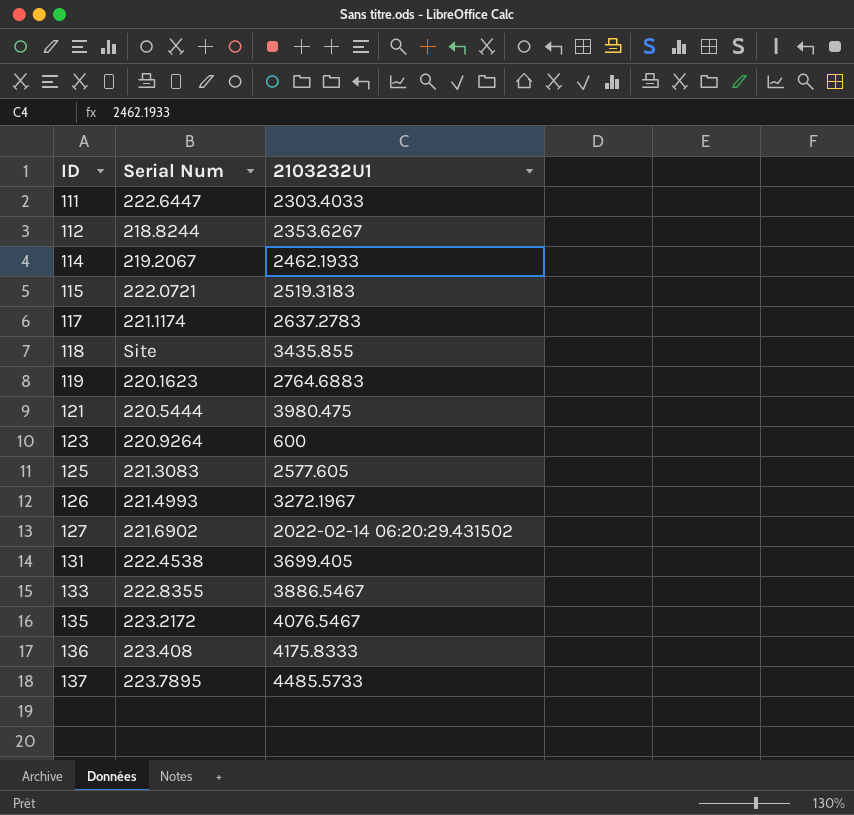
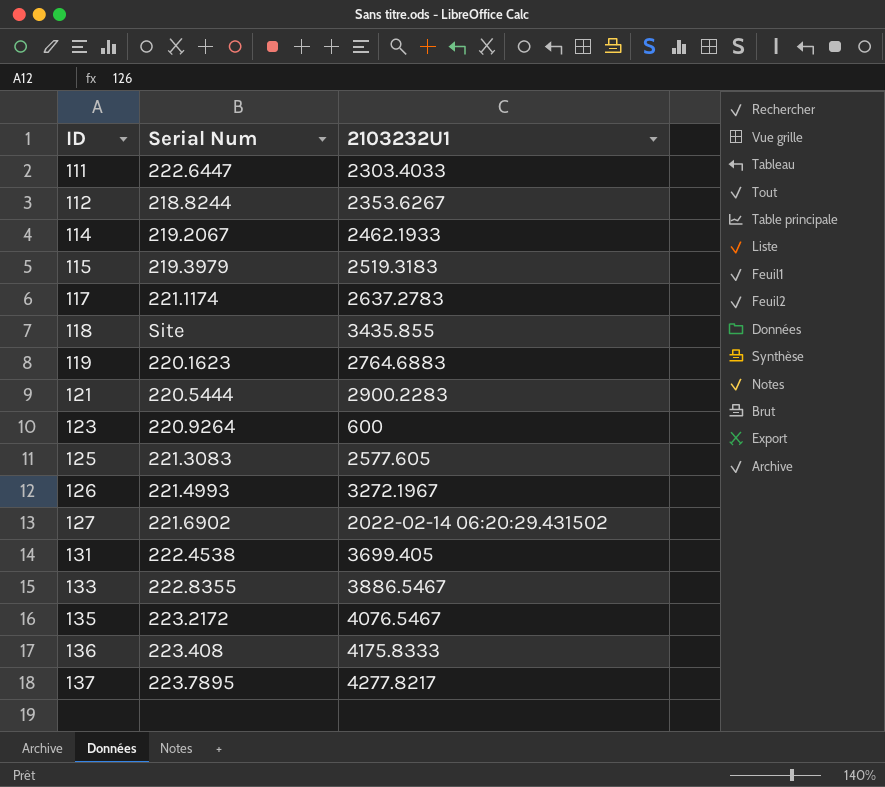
115 | Serial Num: 222.0721 -> 219.3979
121 | 2103232U1: 3980.475 -> 2900.2283
137 | 2103232U1: 4485.5733 -> 4277.8217

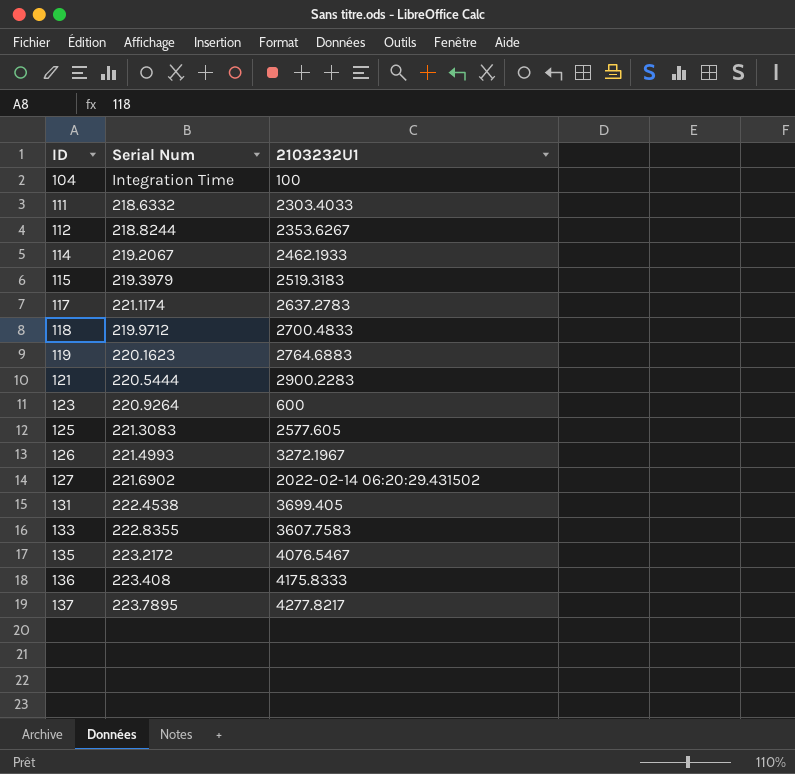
row 104: none -> Integration Time | 100
111 | Serial Num: 222.6447 -> 218.6332
118 | Serial Num: Site -> 219.9712
118 | 2103232U1: 3435.855 -> 2700.4833
133 | 2103232U1: 3886.5467 -> 3607.7583

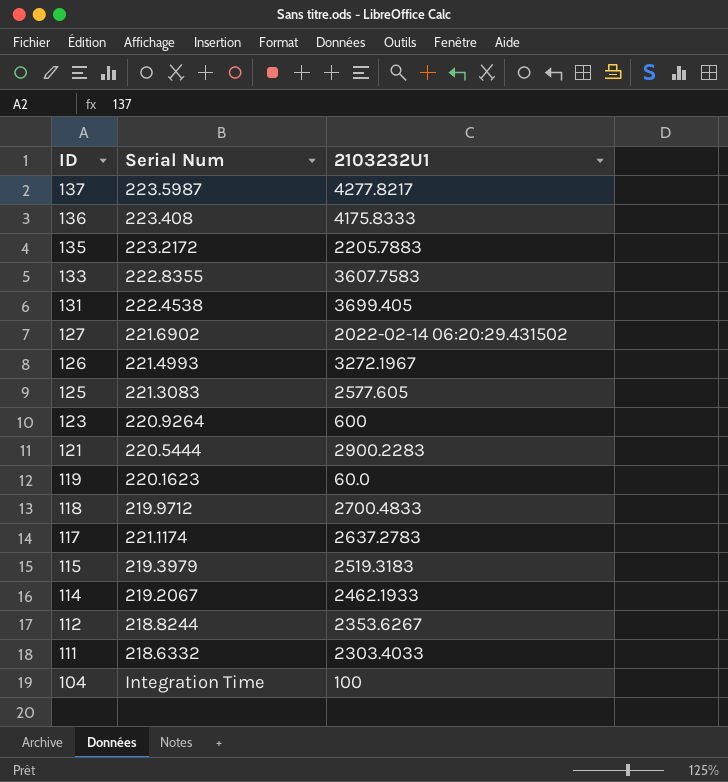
row order: ID ascending -> ID descending
137 | Serial Num: 223.7895 -> 223.5987
135 | 2103232U1: 4076.5467 -> 2205.7883
119 | 2103232U1: 2764.6883 -> 60.0

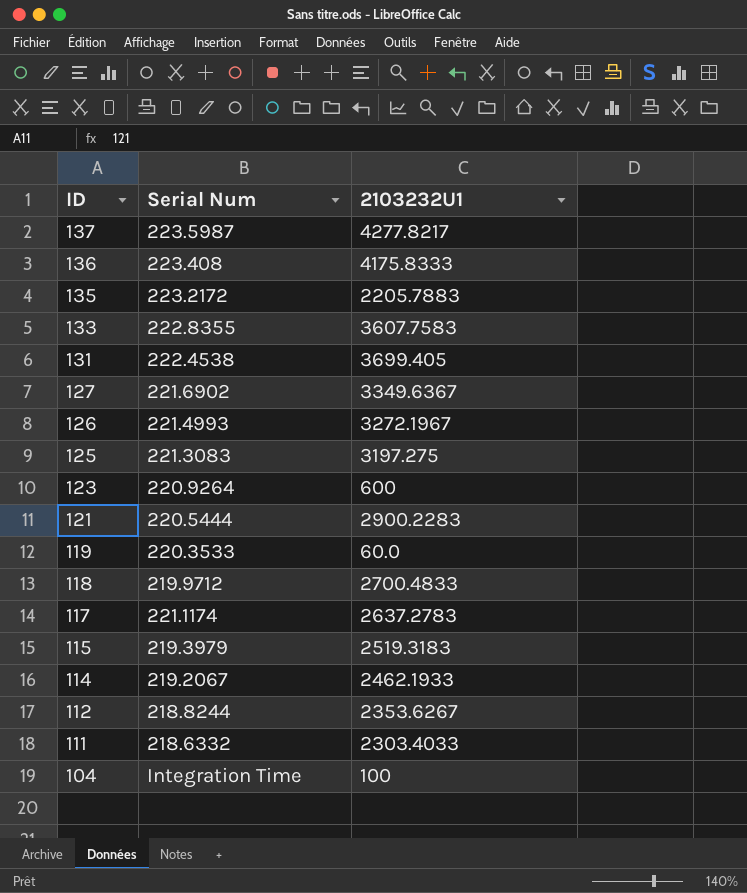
127 | 2103232U1: 2022-02-14 06:20:29.431502 -> 3349.6367
125 | 2103232U1: 2577.605 -> 3197.275
119 | Serial Num: 220.1623 -> 220.3533

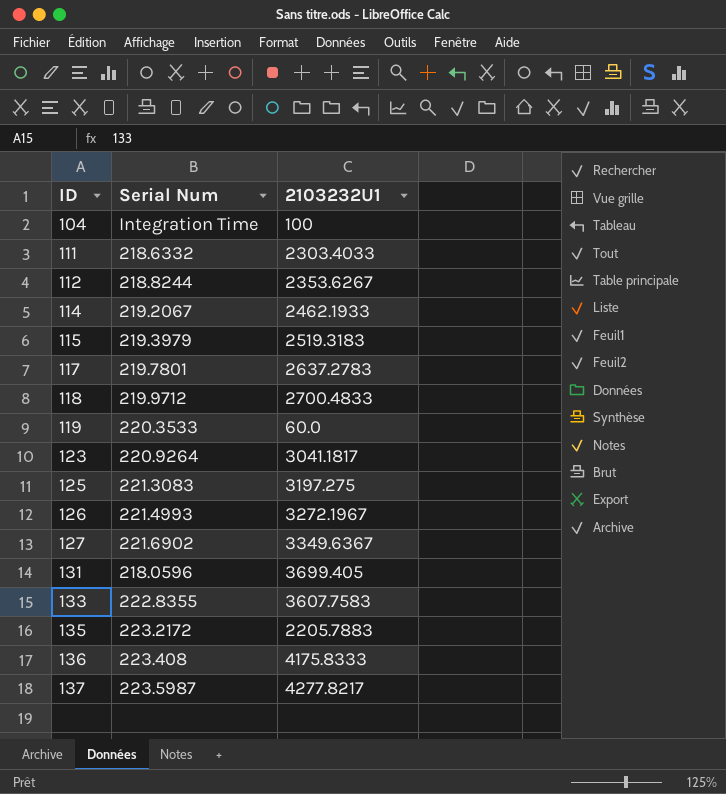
row order: ID descending -> ID ascending
row 121: 220.5444 | 2900.2283 -> none
117 | Serial Num: 221.1174 -> 219.7801
123 | 2103232U1: 600 -> 3041.1817
131 | Serial Num: 222.4538 -> 218.0596

